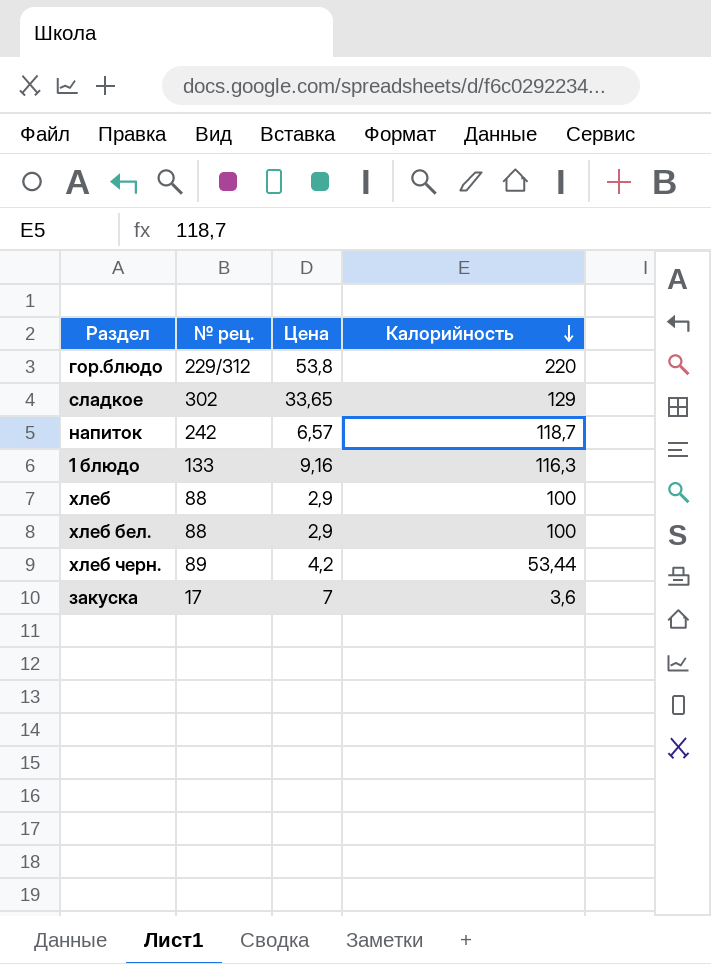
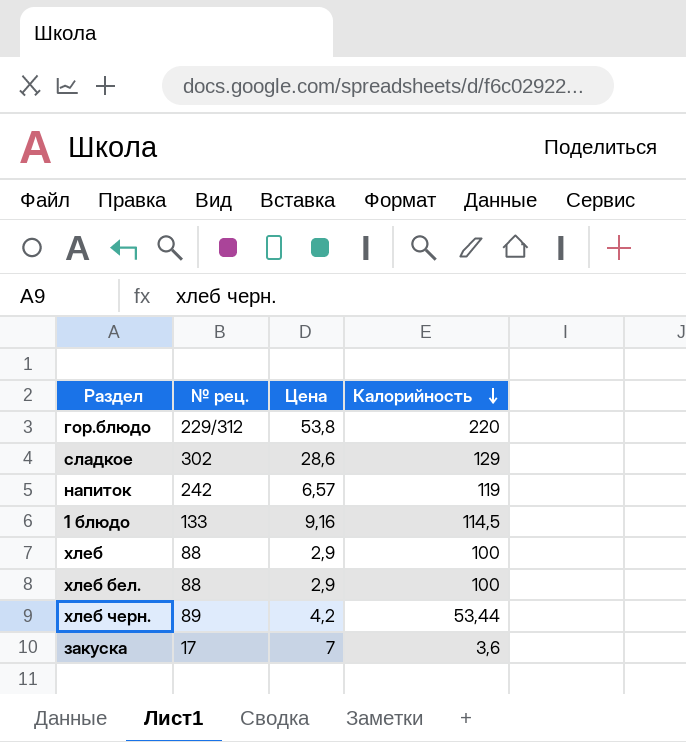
сладкое | Цена: 33,65 -> 28,6
напиток | Калорийность: 118,7 -> 119
1 блюдо | Калорийность: 116,3 -> 114,5

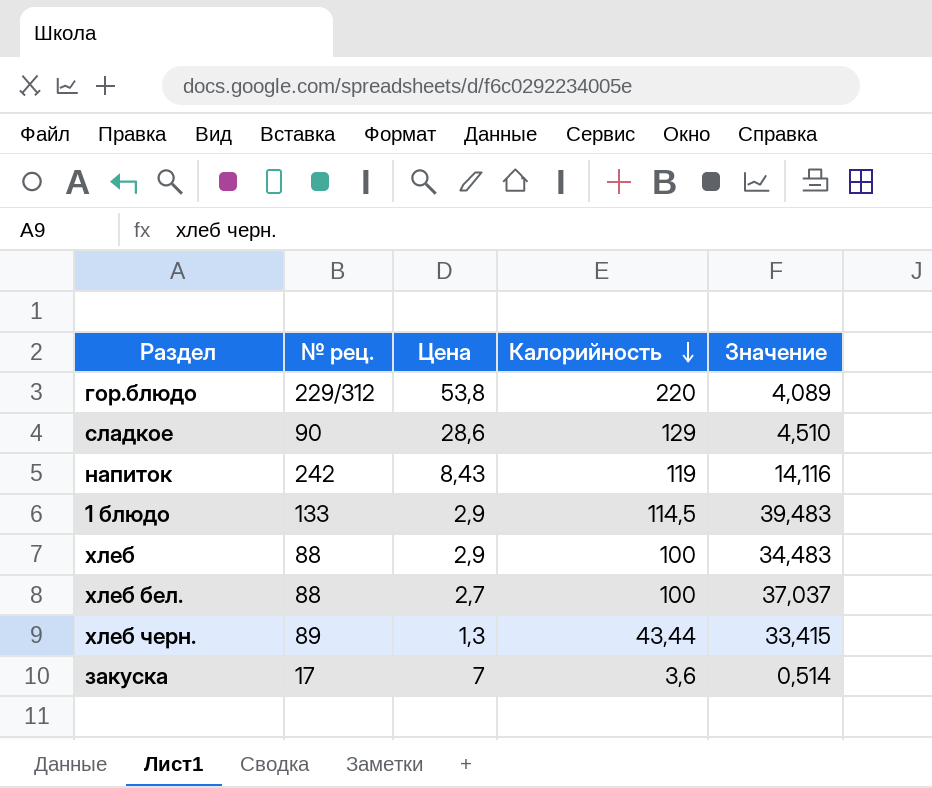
column Значение | formula: none -> [Калорийность] / [Цена]
сладкое | № рец.: 302 -> 90
напиток | Цена: 6,57 -> 8,43
1 блюдо | Цена: 9,16 -> 2,9
хлеб бел. | Цена: 2,9 -> 2,7
хлеб черн. | Цена: 4,2 -> 1,3
хлеб черн. | Калорийность: 53,44 -> 43,44

